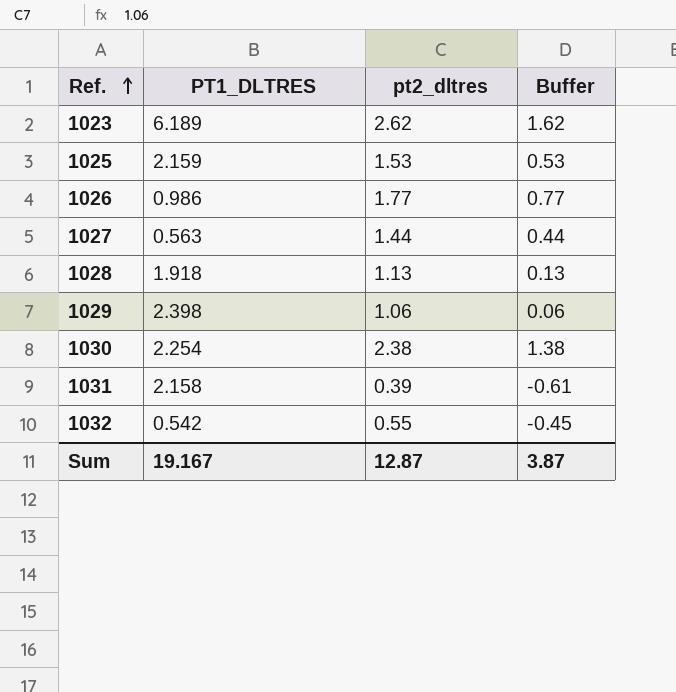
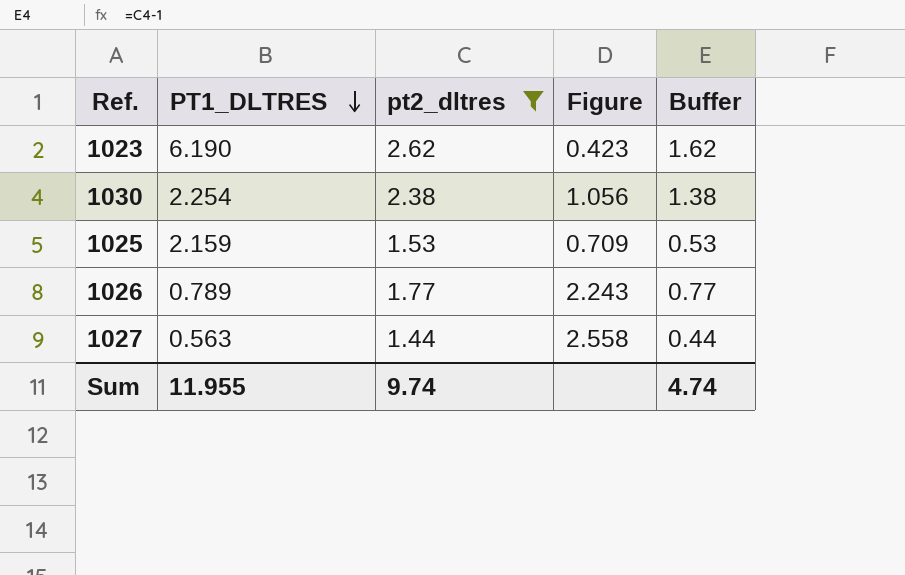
filter: none -> pt2_dltres >= 1.44
row order: Ref. ascending -> PT1_DLTRES descending
column Figure | formula: none -> [pt2_dltres] / [PT1_DLTRES]
1023 | PT1_DLTRES: 6.189 -> 6.190
1026 | PT1_DLTRES: 0.986 -> 0.789
Sum | PT1_DLTRES: 19.167 -> 11.955
Sum | pt2_dltres: 12.87 -> 9.74
Sum | Buffer: 3.87 -> 4.74

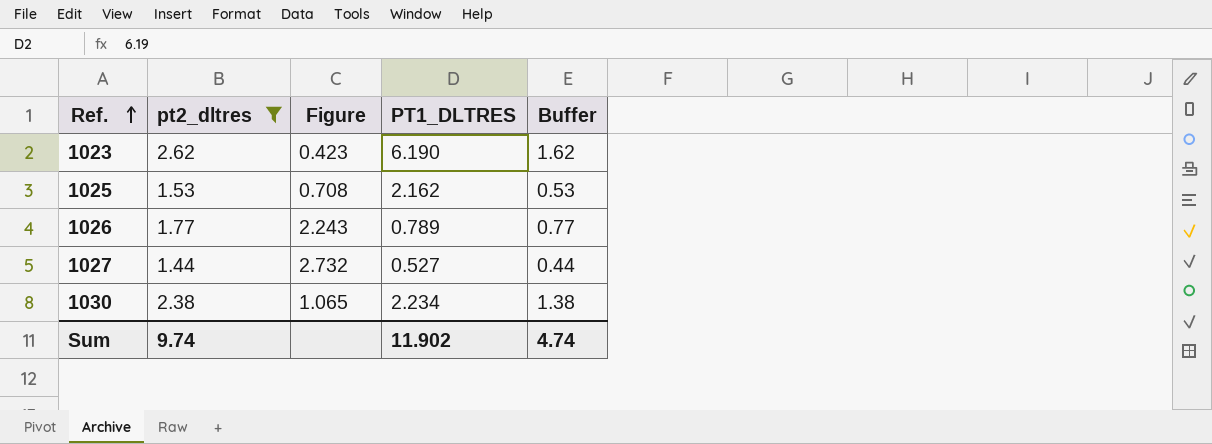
row order: PT1_DLTRES descending -> Ref. ascending
column PT1_DLTRES | position: 2 -> 4
1025 | Figure: 0.709 -> 0.708
1025 | PT1_DLTRES: 2.159 -> 2.162
1027 | Figure: 2.558 -> 2.732
1027 | PT1_DLTRES: 0.563 -> 0.527
1030 | Figure: 1.056 -> 1.065
1030 | PT1_DLTRES: 2.254 -> 2.234
Sum | PT1_DLTRES: 11.955 -> 11.902

